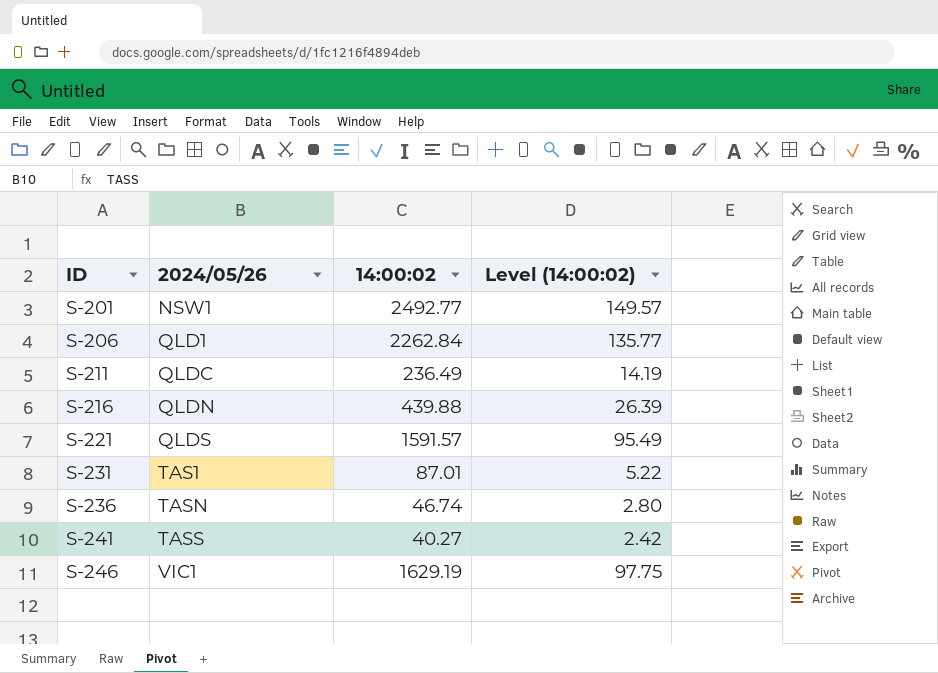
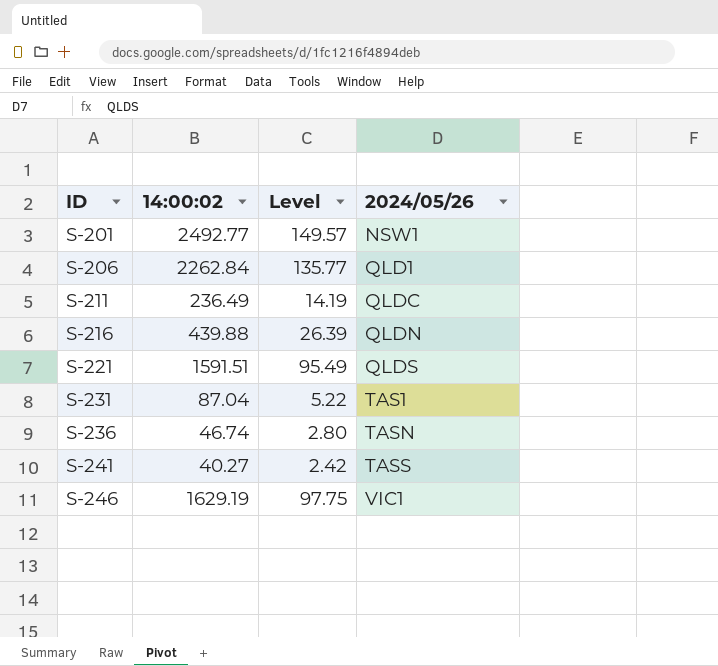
column name: Level (14:00:02) -> Level
column 2024/05/26 | position: 2 -> 4
S-221 | 14:00:02: 1591.57 -> 1591.51
S-231 | 14:00:02: 87.01 -> 87.04

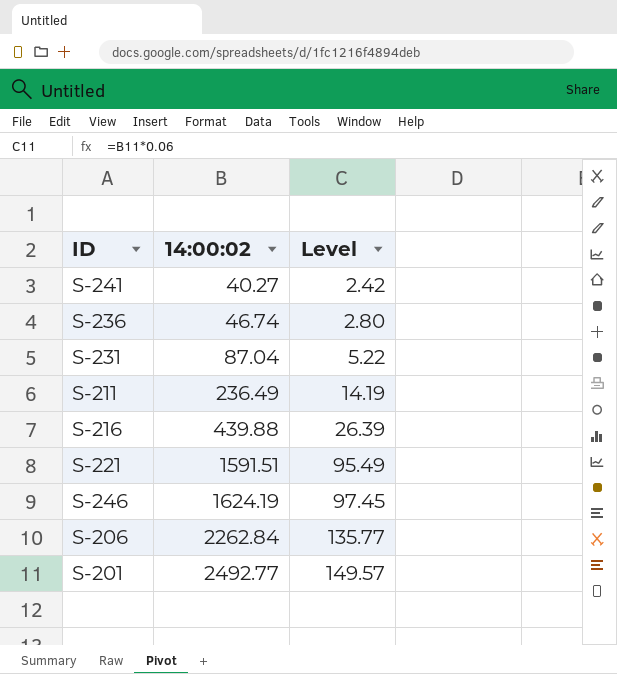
row order: ID ascending -> 14:00:02 ascending
column 2024/05/26 | position: 4 -> none
S-246 | 14:00:02: 1629.19 -> 1624.19
S-246 | Level: 97.75 -> 97.45

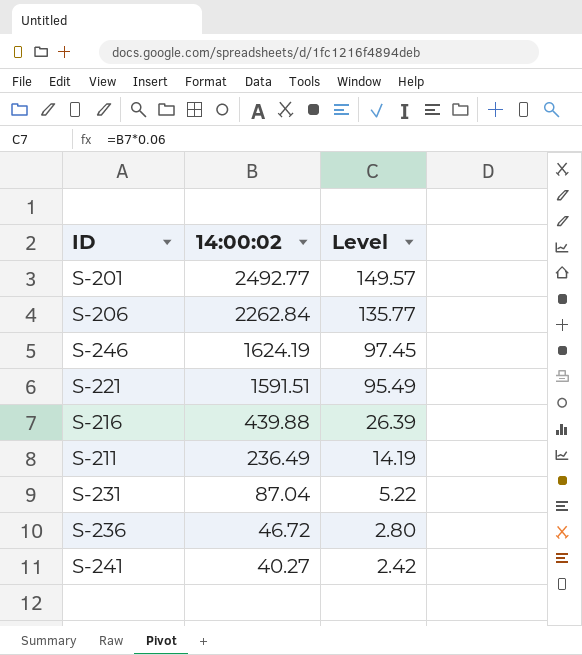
row order: 14:00:02 ascending -> 14:00:02 descending
S-236 | 14:00:02: 46.74 -> 46.72

